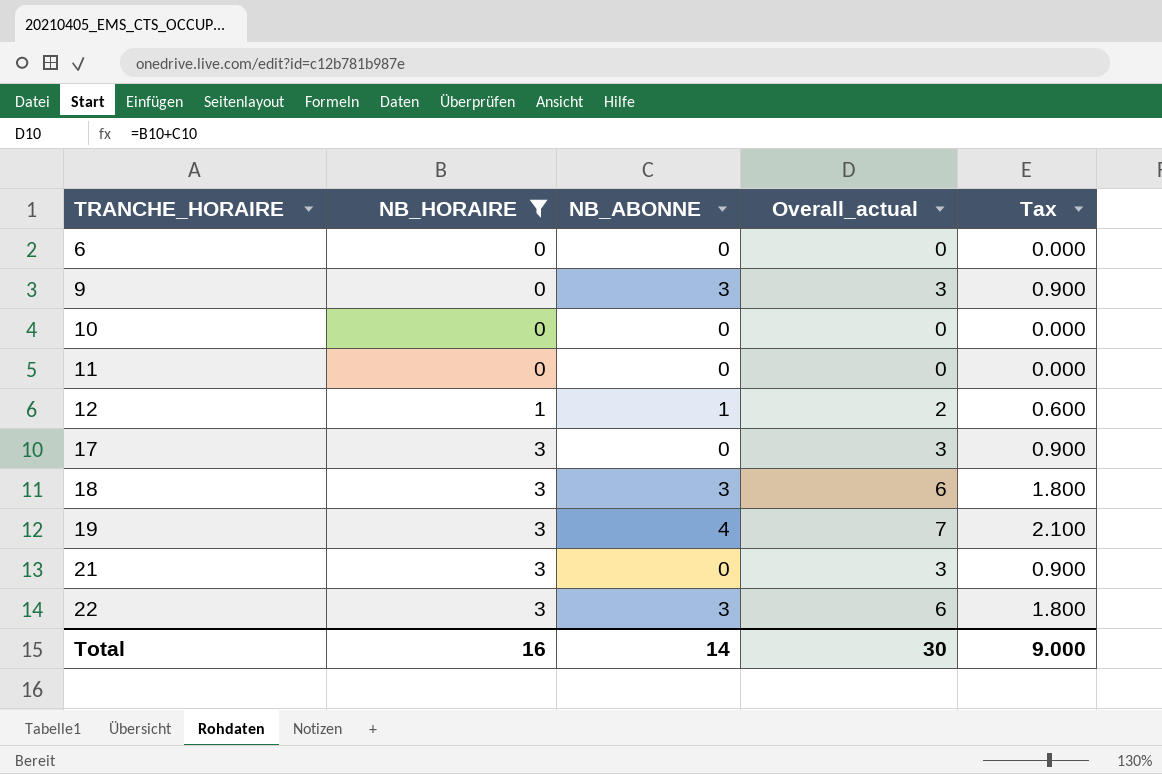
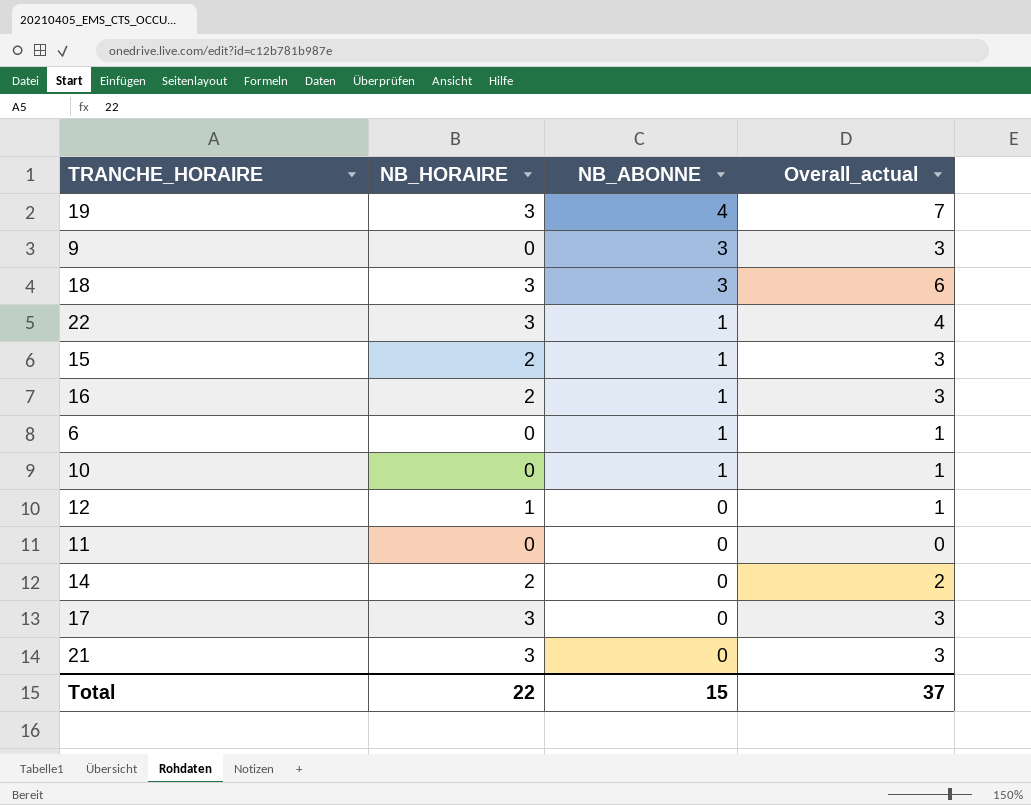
filter: NB_HORAIRE != 2 -> none
row order: TRANCHE_HORAIRE ascending -> NB_ABONNE descending
column Tax | formula: [Overall_actual] * 0.3 -> none
22 | NB_ABONNE: 3 -> 1
22 | Overall_actual: 6 -> 4
6 | NB_ABONNE: 0 -> 1
6 | Overall_actual: 0 -> 1
10 | NB_ABONNE: 0 -> 1
10 | Overall_actual: 0 -> 1
12 | NB_ABONNE: 1 -> 0
12 | Overall_actual: 2 -> 1
Total | NB_HORAIRE: 16 -> 22
Total | NB_ABONNE: 14 -> 15
Total | Overall_actual: 30 -> 37

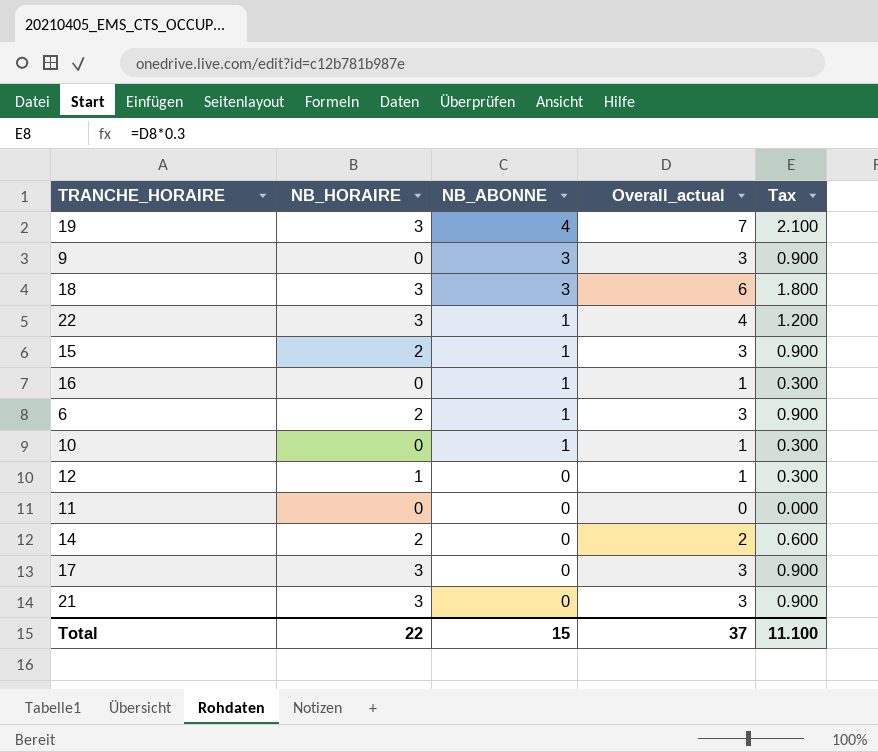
column Tax | formula: none -> [Overall_actual] * 0.3
16 | NB_HORAIRE: 2 -> 0
16 | Overall_actual: 3 -> 1
6 | NB_HORAIRE: 0 -> 2
6 | Overall_actual: 1 -> 3

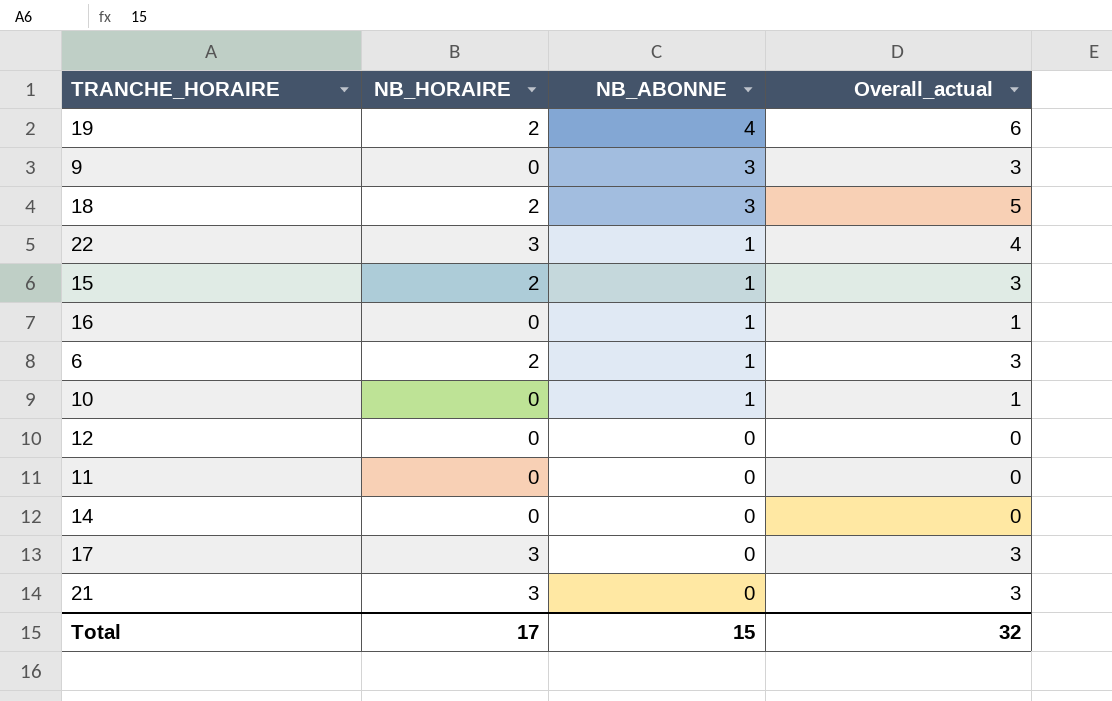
column Tax | formula: [Overall_actual] * 0.3 -> none
19 | NB_HORAIRE: 3 -> 2
19 | Overall_actual: 7 -> 6
18 | NB_HORAIRE: 3 -> 2
18 | Overall_actual: 6 -> 5
12 | NB_HORAIRE: 1 -> 0
12 | Overall_actual: 1 -> 0
14 | NB_HORAIRE: 2 -> 0
14 | Overall_actual: 2 -> 0
Total | NB_HORAIRE: 22 -> 17
Total | Overall_actual: 37 -> 32

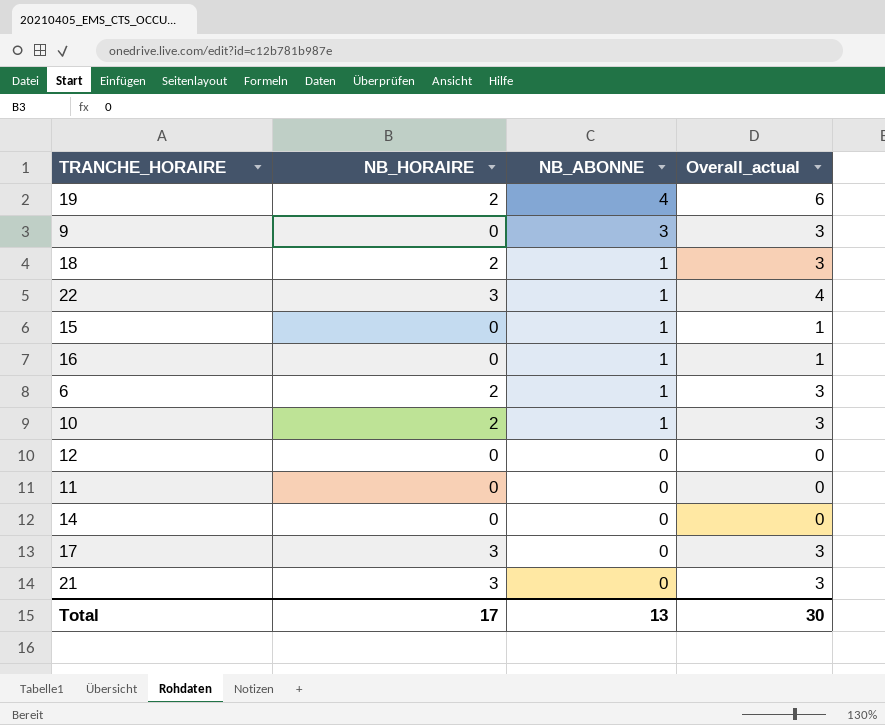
18 | NB_ABONNE: 3 -> 1
18 | Overall_actual: 5 -> 3
15 | NB_HORAIRE: 2 -> 0
15 | Overall_actual: 3 -> 1
10 | NB_HORAIRE: 0 -> 2
10 | Overall_actual: 1 -> 3
Total | NB_ABONNE: 15 -> 13
Total | Overall_actual: 32 -> 30

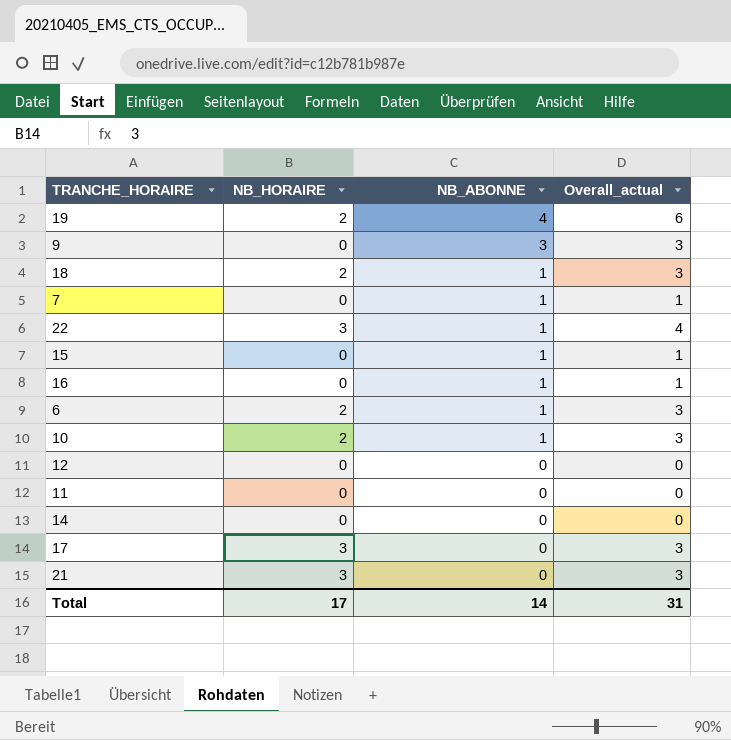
row 7: none -> 0 | 1 | 1
Total | NB_ABONNE: 13 -> 14
Total | Overall_actual: 30 -> 31

